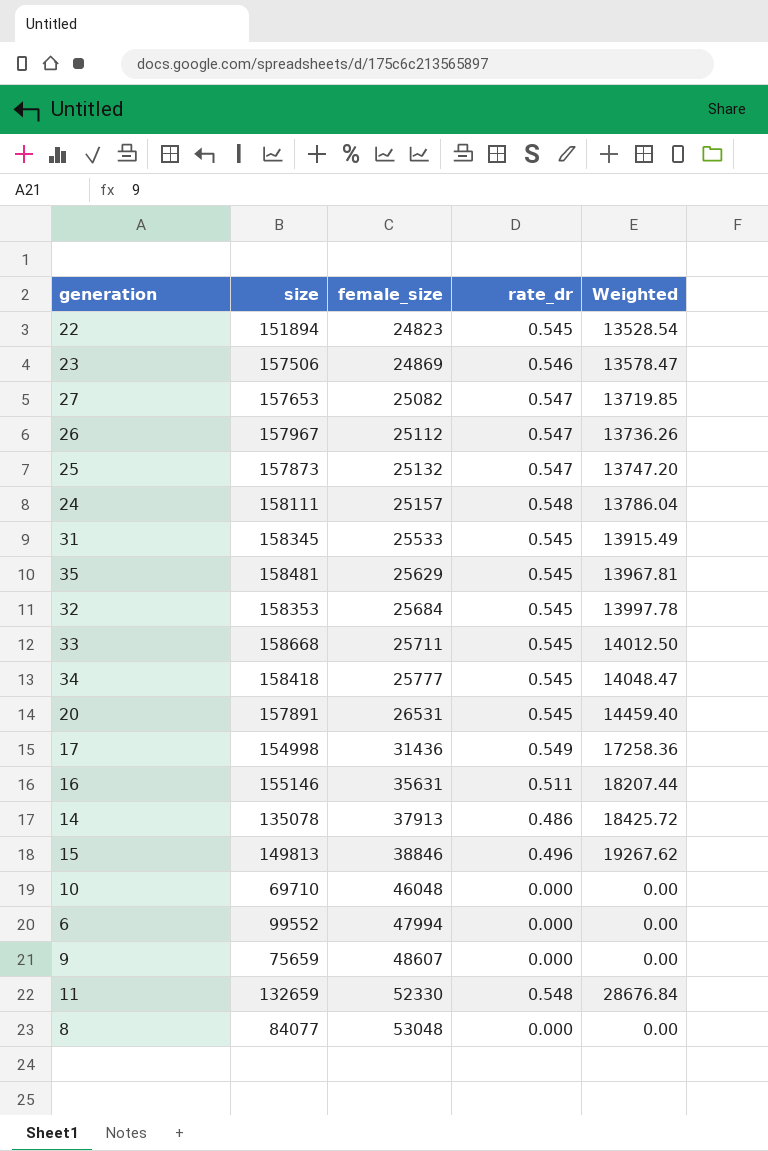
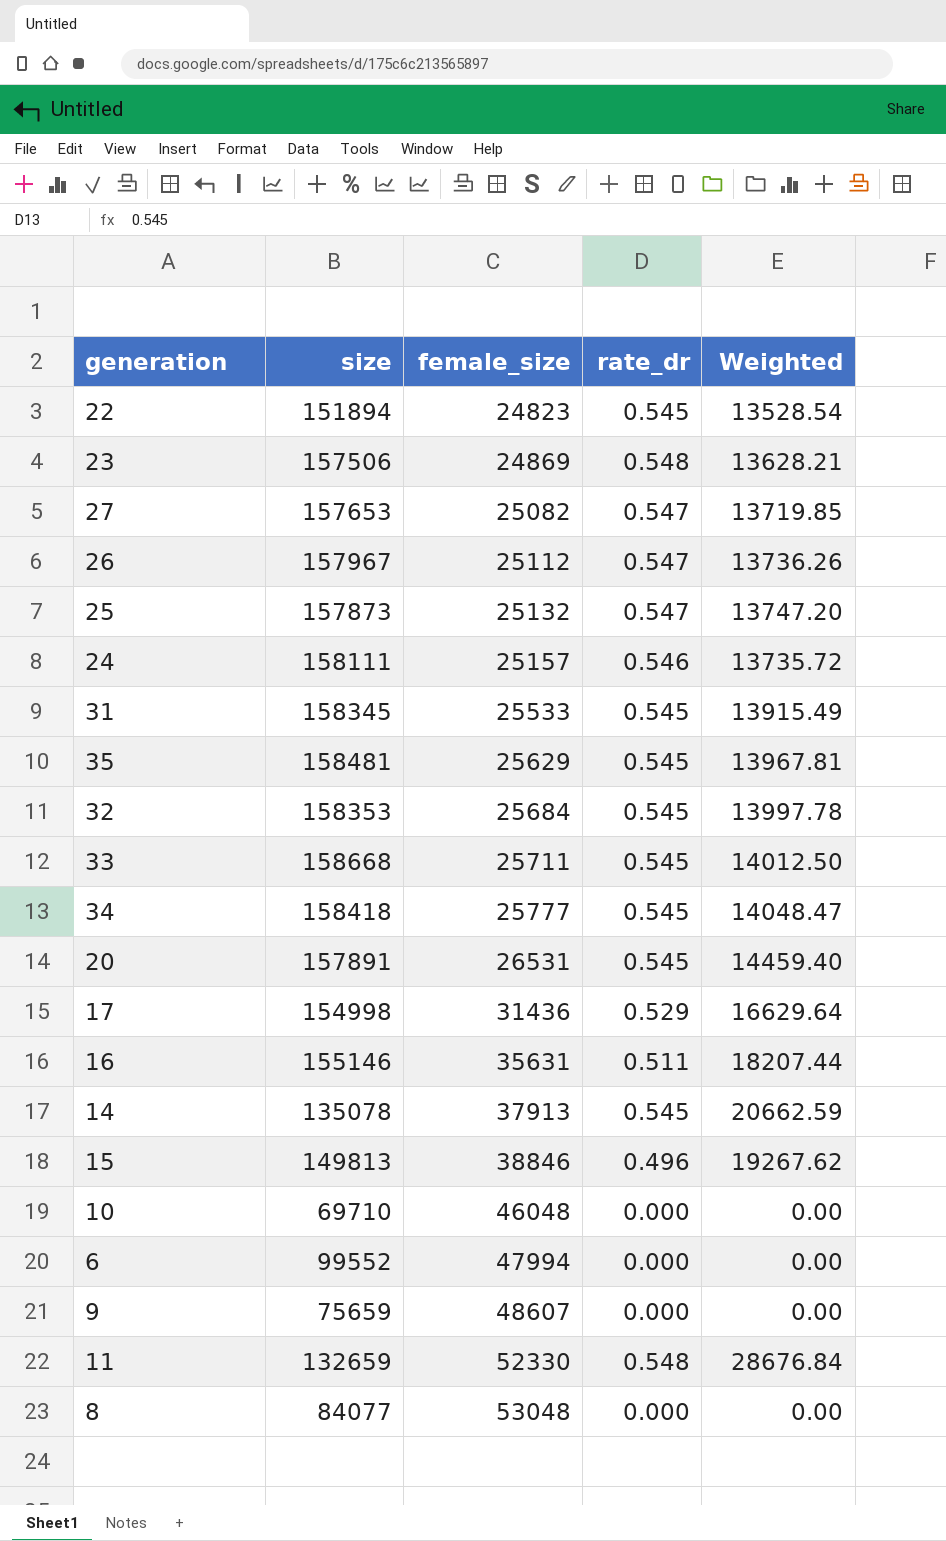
23 | rate_dr: 0.546 -> 0.548
23 | Weighted: 13578.47 -> 13628.21
24 | rate_dr: 0.548 -> 0.546
24 | Weighted: 13786.04 -> 13735.72
17 | rate_dr: 0.549 -> 0.529
17 | Weighted: 17258.36 -> 16629.64
14 | rate_dr: 0.486 -> 0.545
14 | Weighted: 18425.72 -> 20662.59

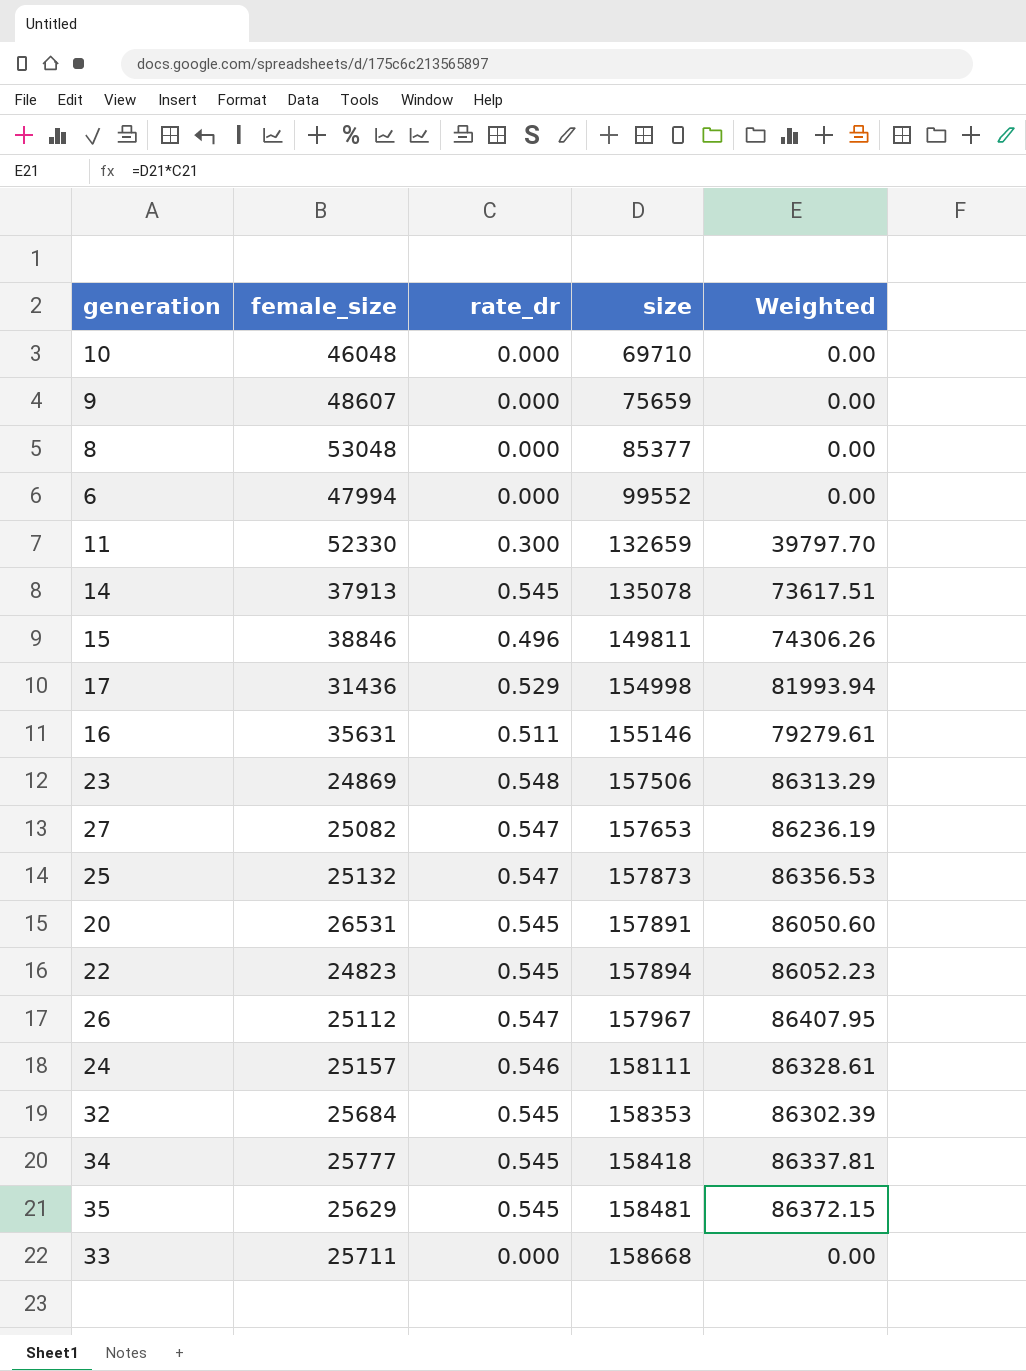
row order: female_size ascending -> size ascending
column size | position: 2 -> 4
column Weighted | formula: [female_size] * [rate_dr] -> [rate_dr] * [size]
row 31: 158345 | 25533 | 0.545 | 13915.49 -> none
8 | size: 84077 -> 85377
11 | rate_dr: 0.548 -> 0.300
15 | size: 149813 -> 149811
22 | size: 151894 -> 157894
33 | rate_dr: 0.545 -> 0.000

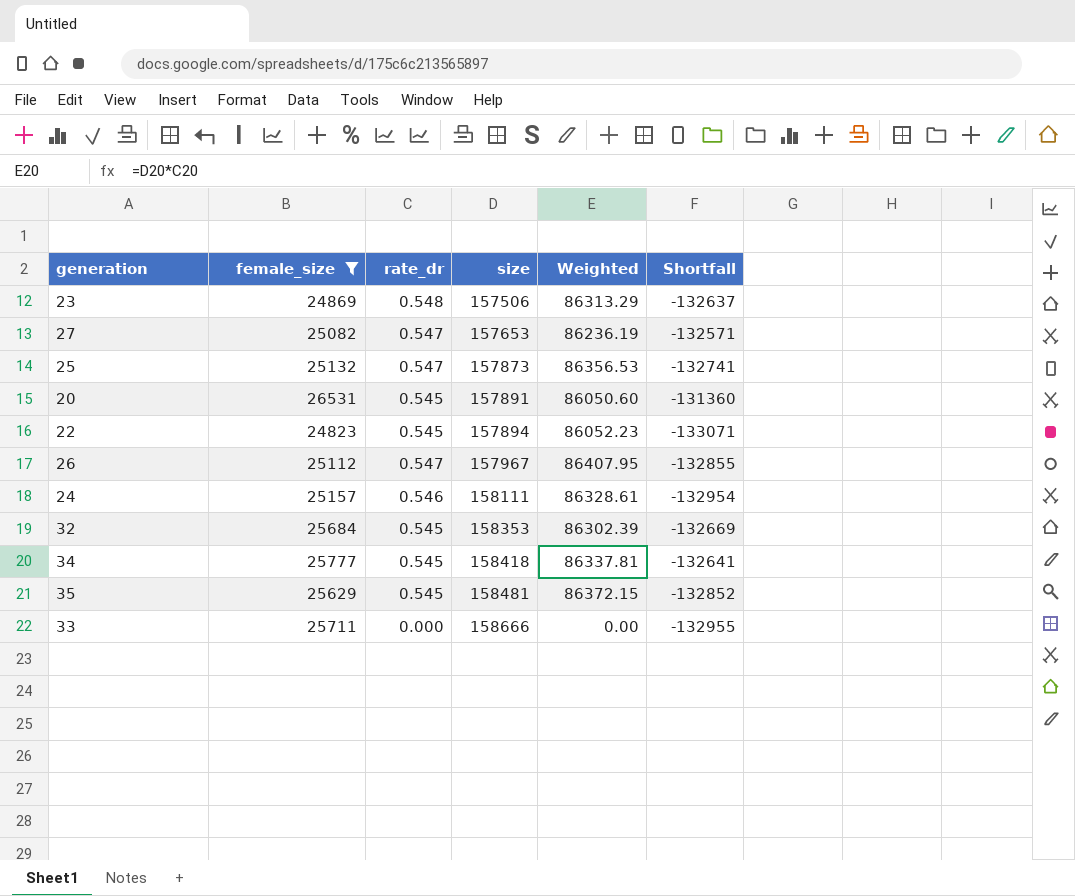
filter: none -> female_size <= 26531
column Shortfall | formula: none -> [female_size] - [size]
33 | size: 158668 -> 158666

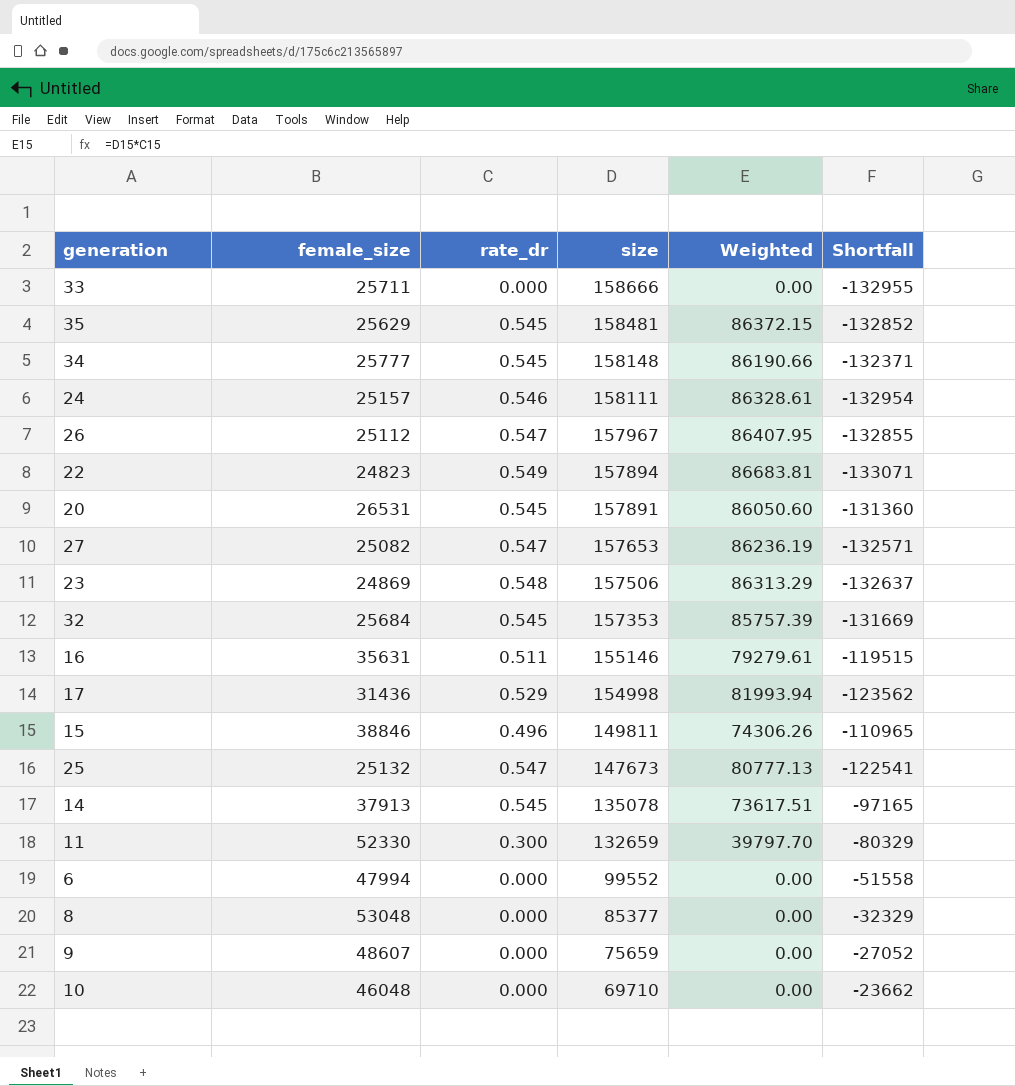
filter: female_size <= 26531 -> none
row order: size ascending -> size descending
34 | size: 158418 -> 158148
34 | Weighted: 86337.81 -> 86190.66
34 | Shortfall: -132641 -> -132371
22 | rate_dr: 0.545 -> 0.549
22 | Weighted: 86052.23 -> 86683.81
32 | size: 158353 -> 157353
32 | Weighted: 86302.39 -> 85757.39
32 | Shortfall: -132669 -> -131669
25 | size: 157873 -> 147673
25 | Weighted: 86356.53 -> 80777.13
25 | Shortfall: -132741 -> -122541

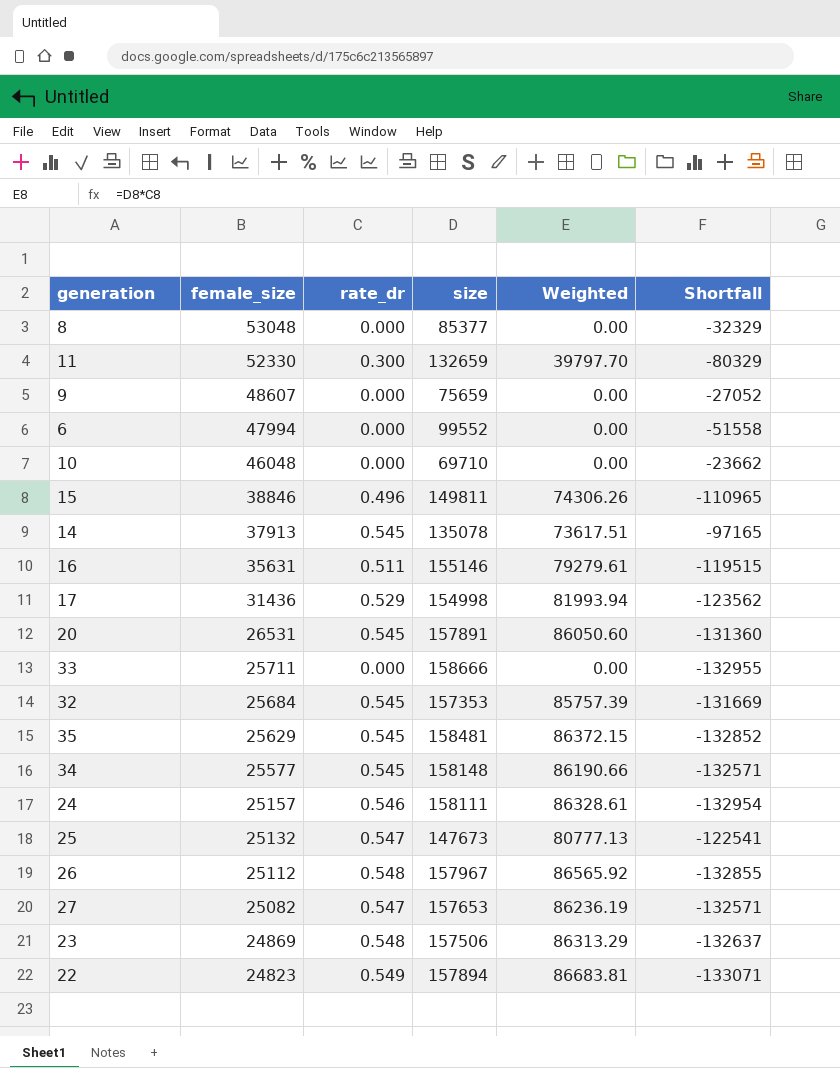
row order: size descending -> female_size descending
34 | female_size: 25777 -> 25577
34 | Shortfall: -132371 -> -132571
26 | rate_dr: 0.547 -> 0.548
26 | Weighted: 86407.95 -> 86565.92

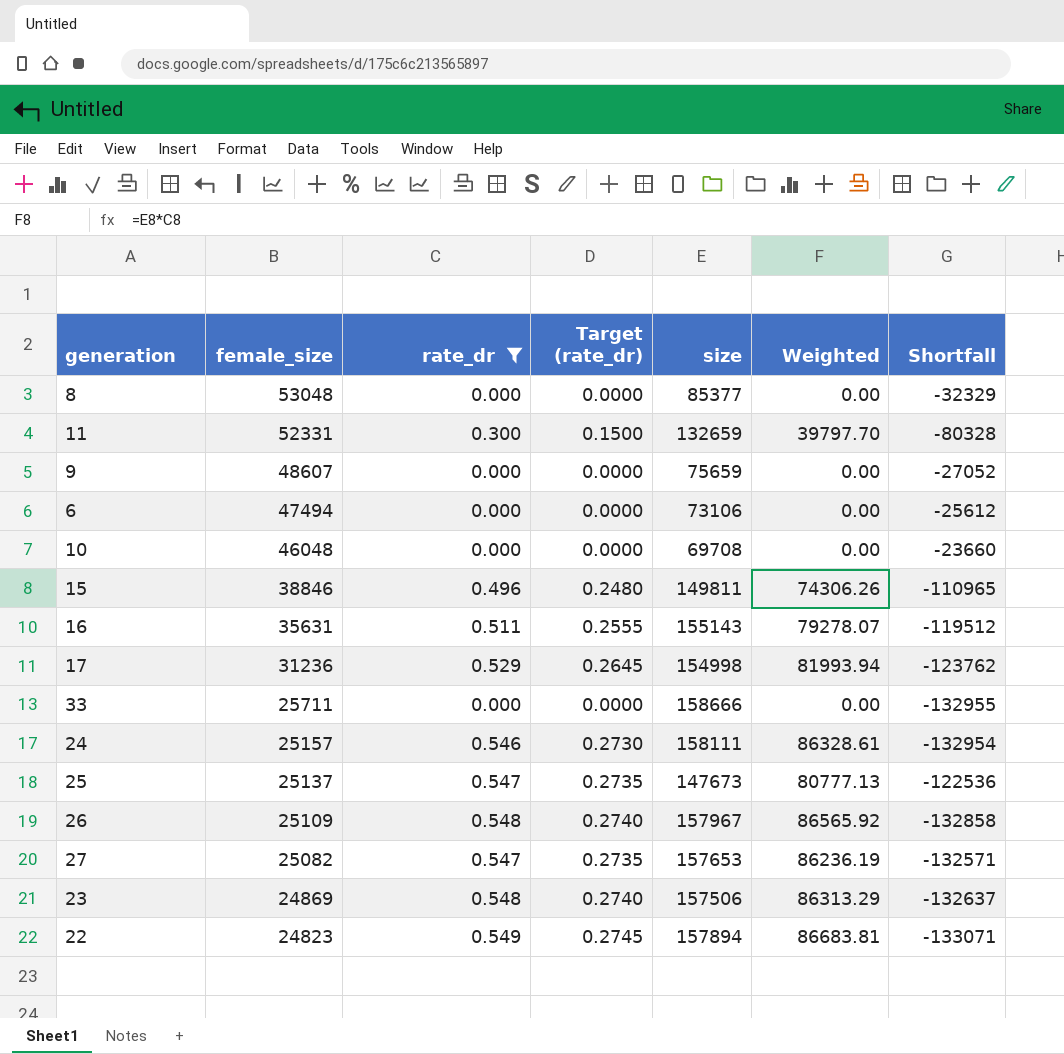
filter: none -> rate_dr != 0.545
column Target (rate_dr) | formula: none -> [rate_dr] * 0.5
11 | female_size: 52330 -> 52331
11 | Shortfall: -80329 -> -80328
6 | female_size: 47994 -> 47494
6 | size: 99552 -> 73106
6 | Shortfall: -51558 -> -25612
10 | size: 69710 -> 69708
10 | Shortfall: -23662 -> -23660
16 | size: 155146 -> 155143
16 | Weighted: 79279.61 -> 79278.07
16 | Shortfall: -119515 -> -119512
17 | female_size: 31436 -> 31236
17 | Shortfall: -123562 -> -123762
25 | female_size: 25132 -> 25137
25 | Shortfall: -122541 -> -122536
26 | female_size: 25112 -> 25109
26 | Shortfall: -132855 -> -132858

